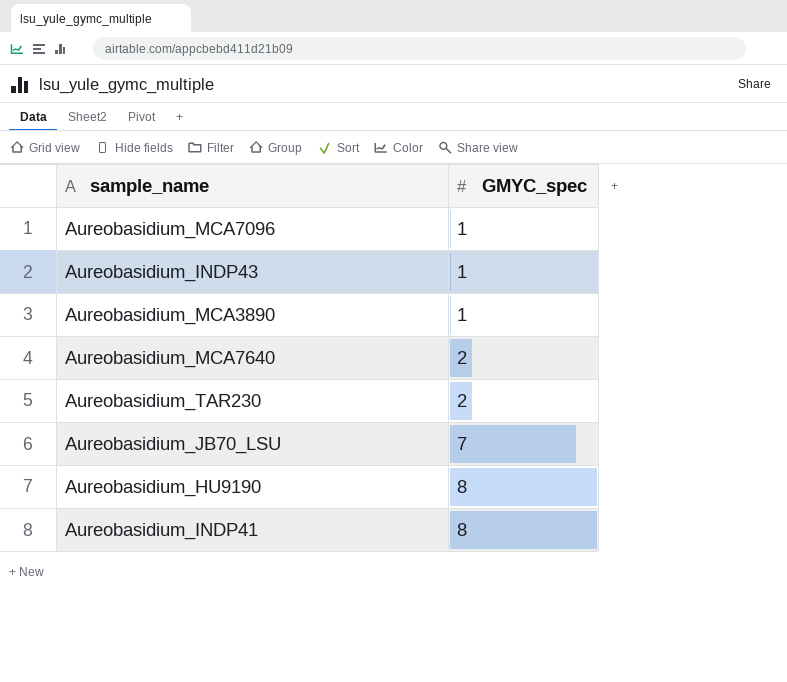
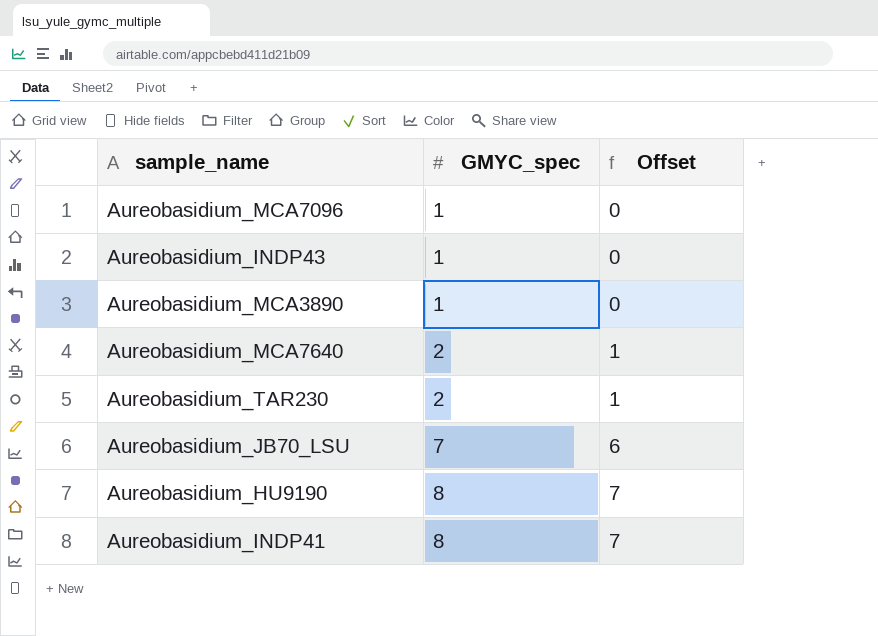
column Offset | formula: none -> [GMYC_spec] - 1

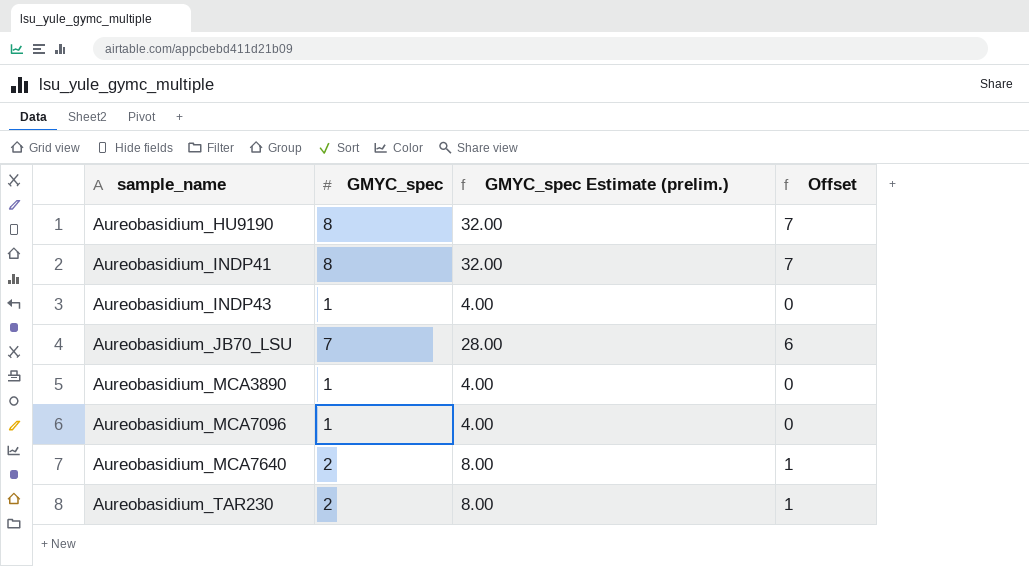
row order: GMYC_spec ascending -> sample_name ascending
column GMYC_spec Estimate (prelim.) | formula: none -> [GMYC_spec] * 4

